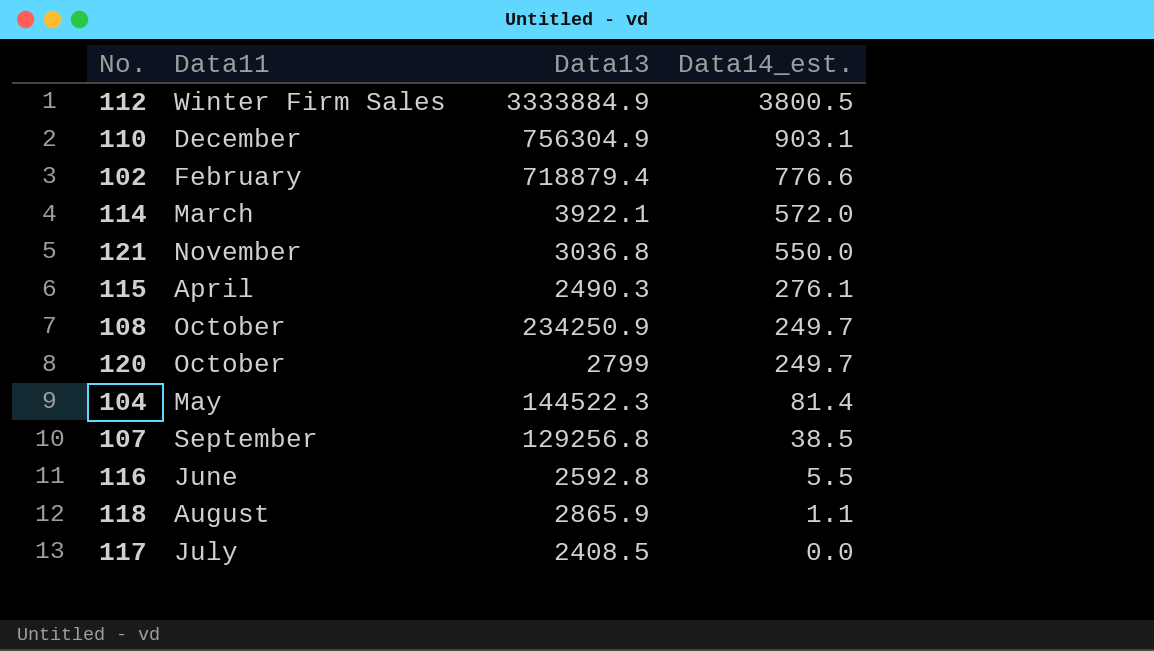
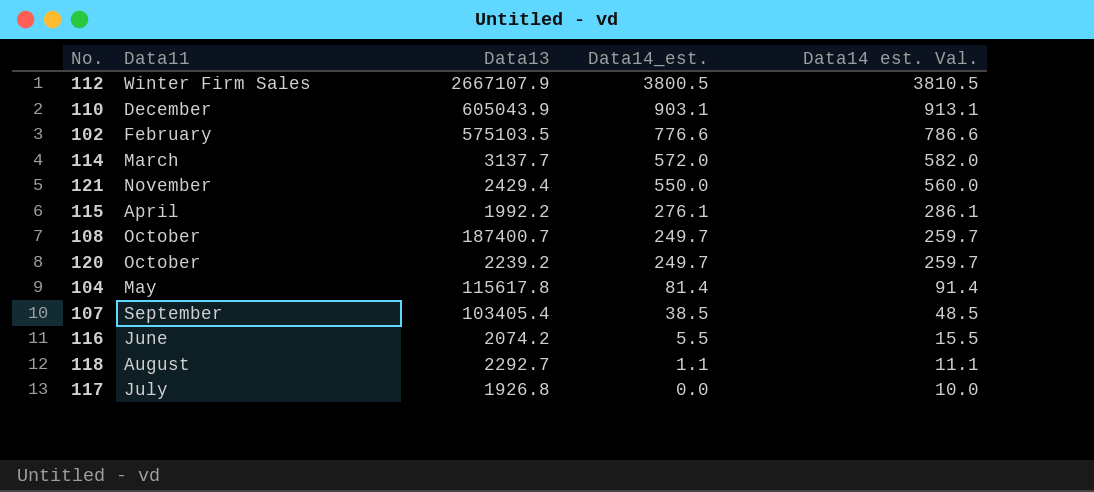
column Data14 est. Val. | formula: none -> [Data14_est.] + 10
112 | Data13: 3333884.9 -> 2667107.9
110 | Data13: 756304.9 -> 605043.9
102 | Data13: 718879.4 -> 575103.5
114 | Data13: 3922.1 -> 3137.7
121 | Data13: 3036.8 -> 2429.4
115 | Data13: 2490.3 -> 1992.2
108 | Data13: 234250.9 -> 187400.7
120 | Data13: 2799 -> 2239.2
104 | Data13: 144522.3 -> 115617.8
107 | Data13: 129256.8 -> 103405.4
116 | Data13: 2592.8 -> 2074.2
118 | Data13: 2865.9 -> 2292.7
117 | Data13: 2408.5 -> 1926.8

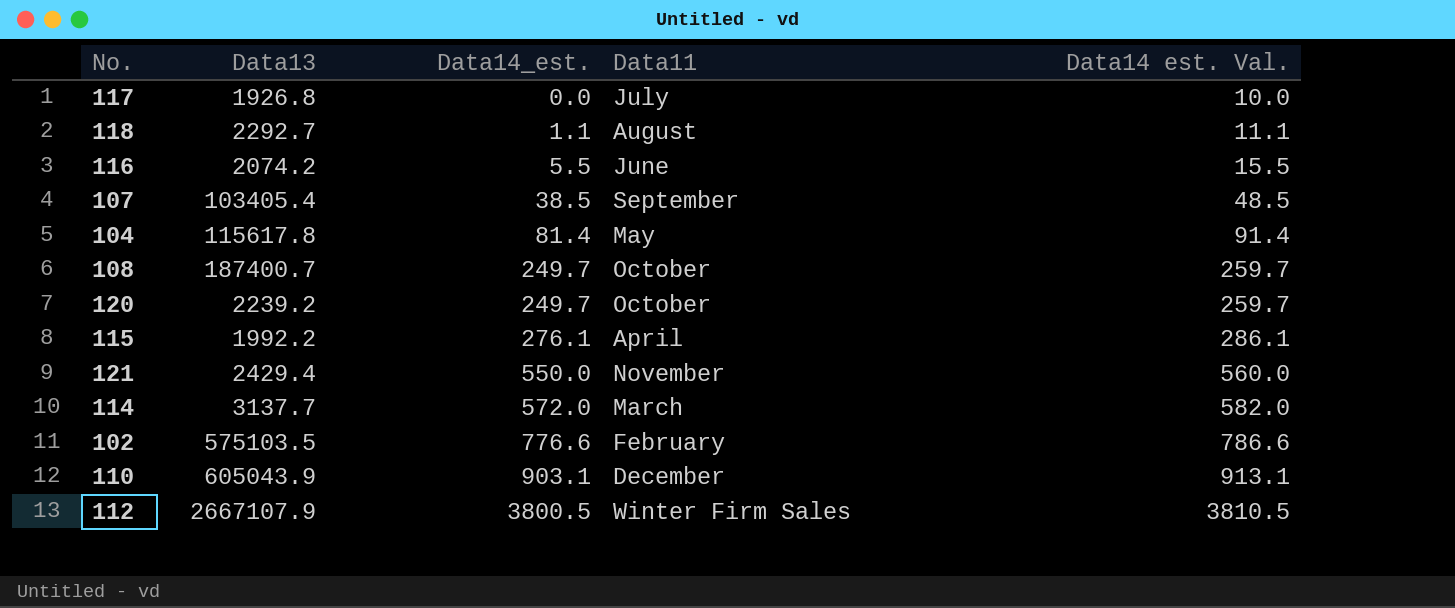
row order: Data14_est. descending -> Data14_est. ascending
column Data11 | position: 2 -> 4

